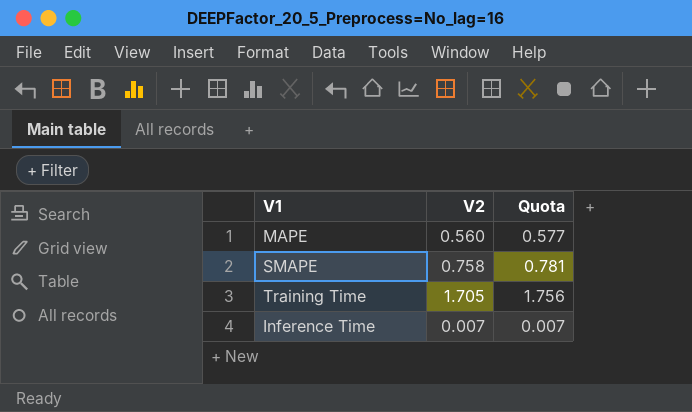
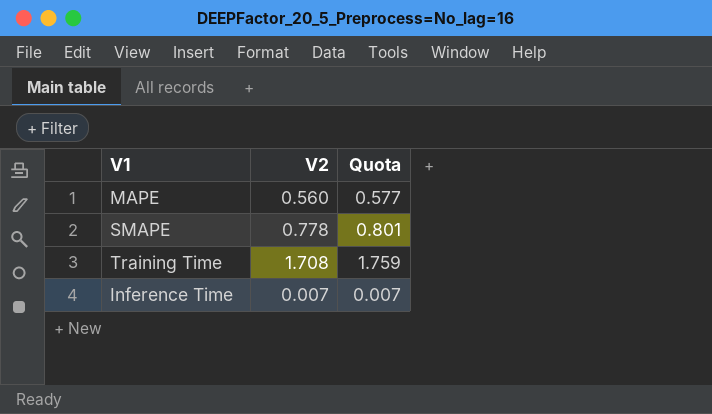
SMAPE | V2: 0.758 -> 0.778
SMAPE | Quota: 0.781 -> 0.801
Training Time | V2: 1.705 -> 1.708
Training Time | Quota: 1.756 -> 1.759

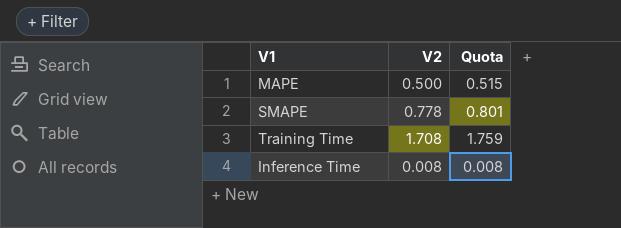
MAPE | V2: 0.560 -> 0.500
MAPE | Quota: 0.577 -> 0.515
Inference Time | V2: 0.007 -> 0.008
Inference Time | Quota: 0.007 -> 0.008

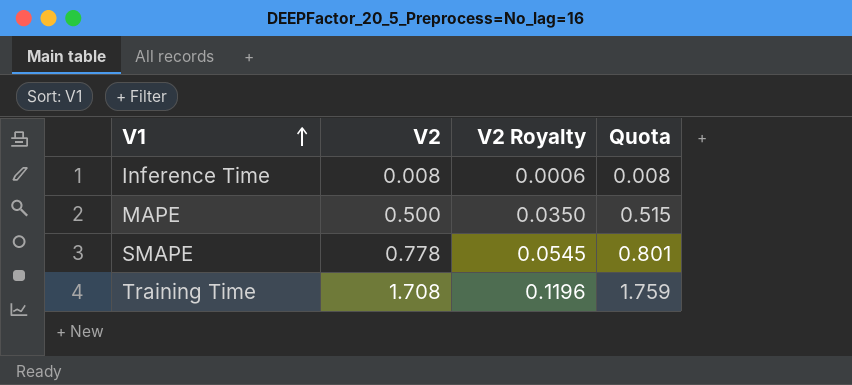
row order: none -> V1 ascending
column V2 Royalty | formula: none -> [V2] * 0.07

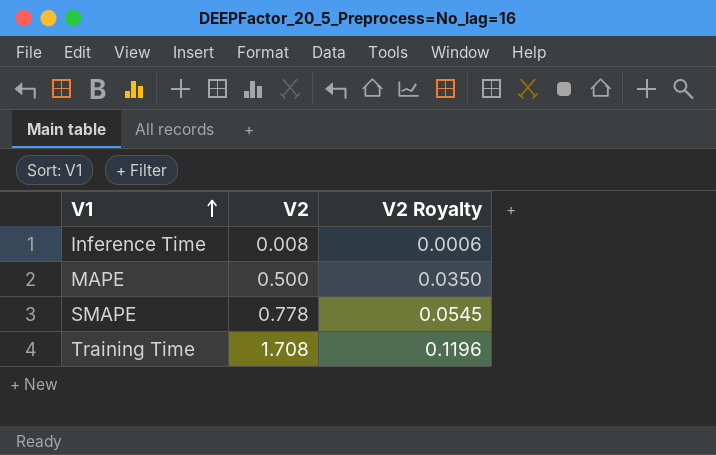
column Quota | formula: [V2] * 1.03 -> none

